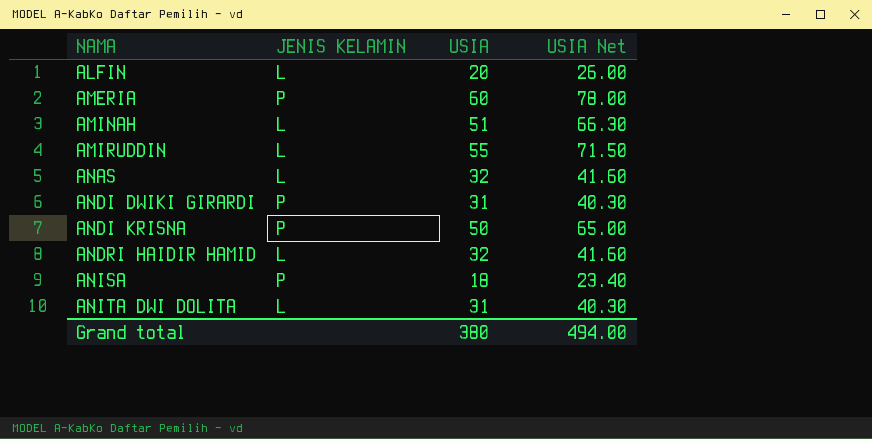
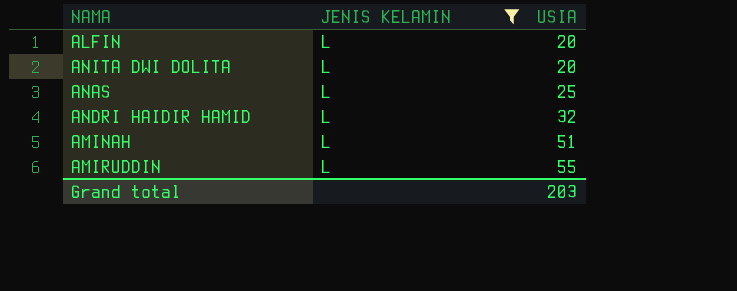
filter: none -> JENIS KELAMIN = L
row order: NAMA ascending -> USIA ascending
column USIA Net | formula: [USIA] * 1.3 -> none
ANITA DWI DOLITA | USIA: 31 -> 20
ANAS | USIA: 32 -> 25
Grand total | USIA: 380 -> 203

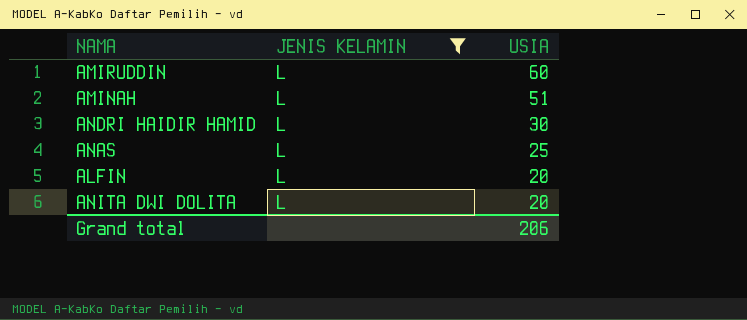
row order: USIA ascending -> USIA descending
AMIRUDDIN | USIA: 55 -> 60
ANDRI HAIDIR HAMID | USIA: 32 -> 30
Grand total | USIA: 203 -> 206

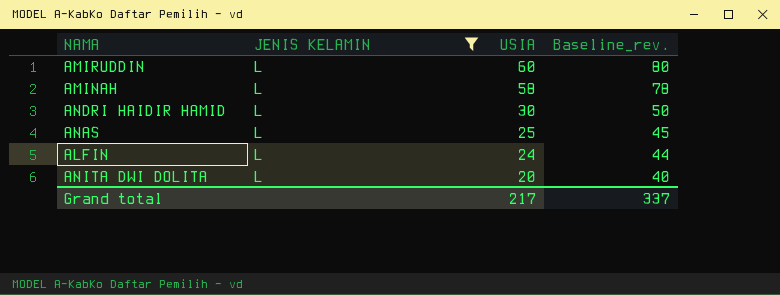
column Baseline_rev. | formula: none -> [USIA] + 20
AMINAH | USIA: 51 -> 58
ALFIN | USIA: 20 -> 24
Grand total | USIA: 206 -> 217

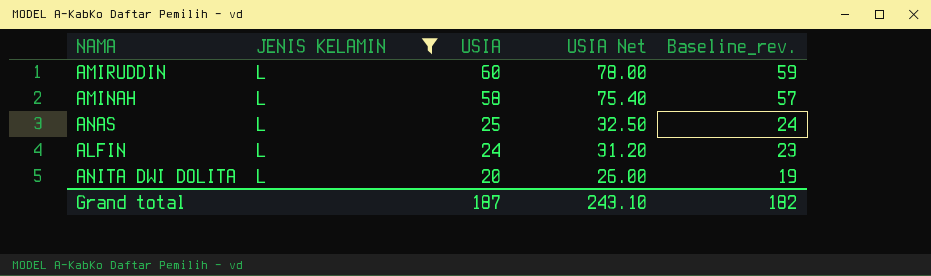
column USIA Net | formula: none -> [USIA] * 1.3
column Baseline_rev. | formula: [USIA] + 20 -> [USIA] - 1
row ANDRI HAIDIR HAMID: L | 30 | 50 -> none
Grand total | USIA: 217 -> 187
Grand total | Baseline_rev.: 337 -> 182

